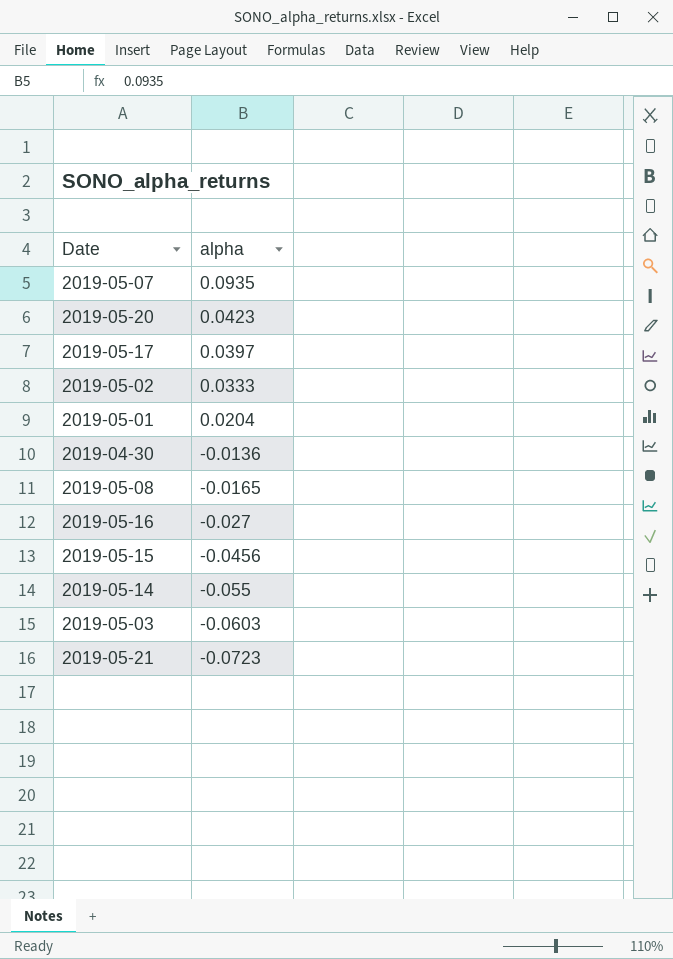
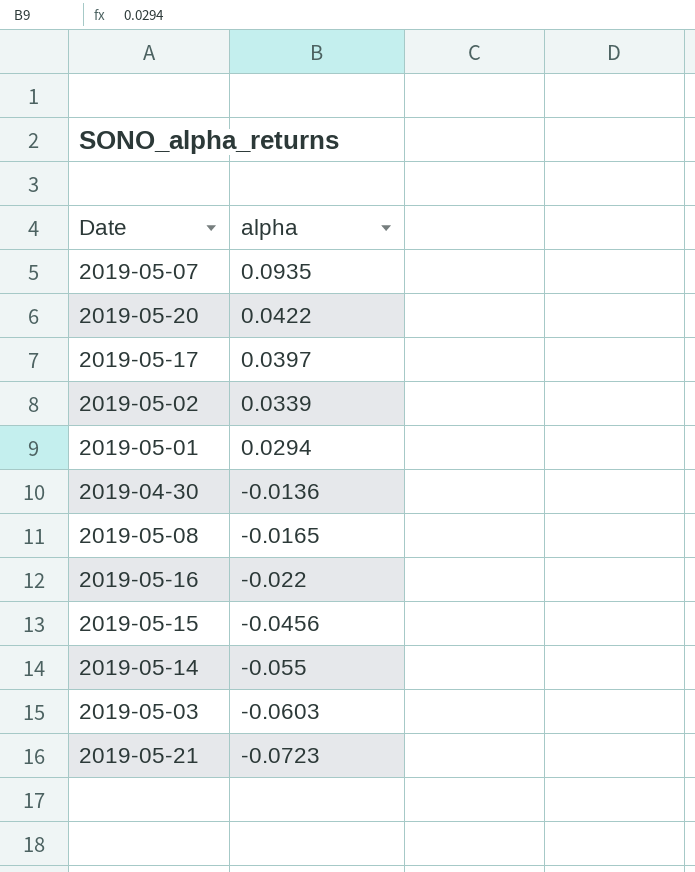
2019-05-20 | alpha: 0.0423 -> 0.0422
2019-05-02 | alpha: 0.0333 -> 0.0339
2019-05-01 | alpha: 0.0204 -> 0.0294
2019-05-16 | alpha: -0.027 -> -0.022

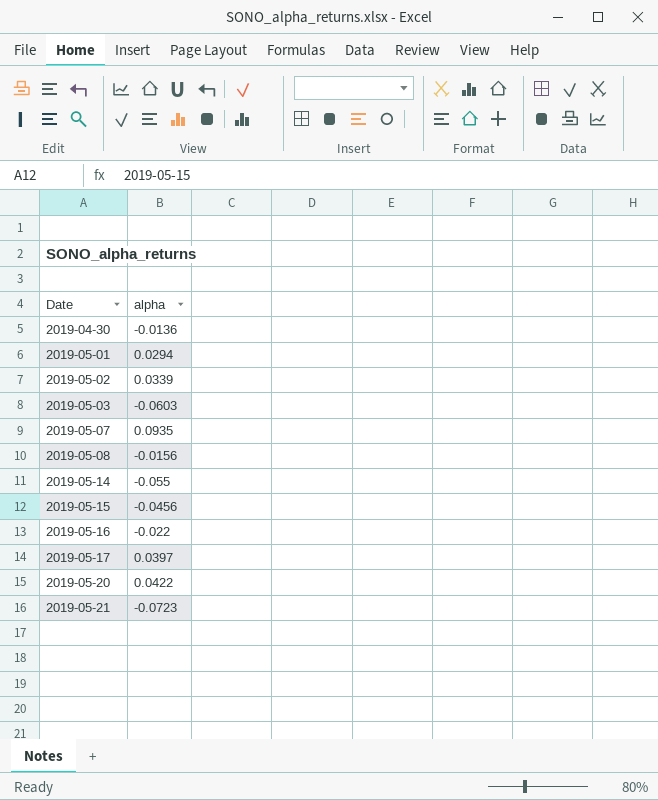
row order: alpha descending -> Date ascending
2019-05-08 | alpha: -0.0165 -> -0.0156

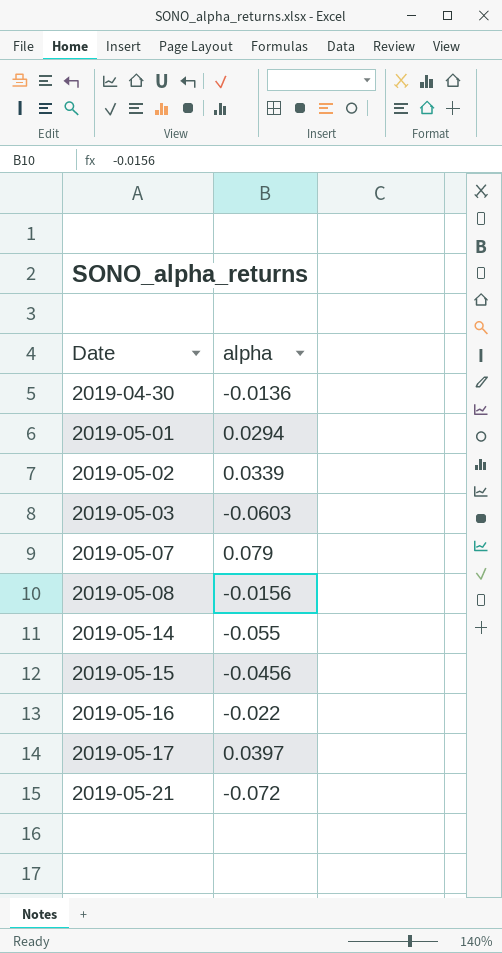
row 2019-05-20: 0.0422 -> none
2019-05-07 | alpha: 0.0935 -> 0.079
2019-05-21 | alpha: -0.0723 -> -0.072

